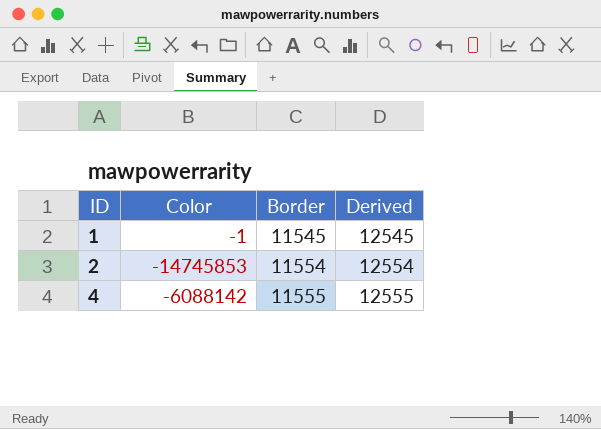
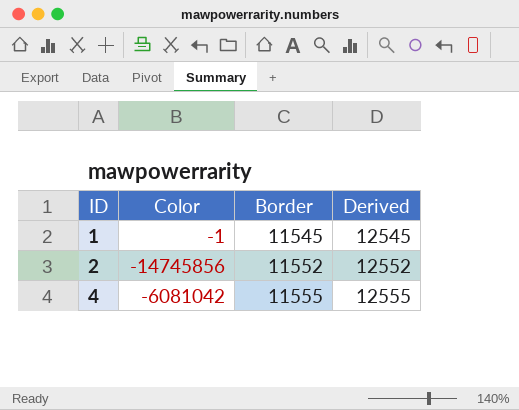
2 | Color: -14745853 -> -14745856
2 | Border: 11554 -> 11552
2 | Derived: 12554 -> 12552
4 | Color: -6088142 -> -6081042

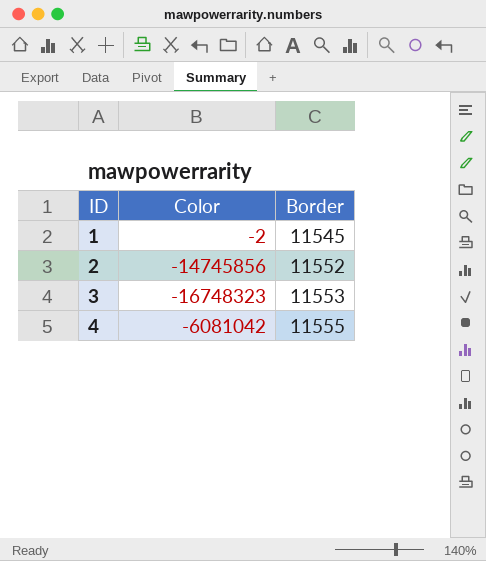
column Derived | formula: [Border] + 1000 -> none
1 | Color: -1 -> -2
row 3: none -> -16748323 | 11553

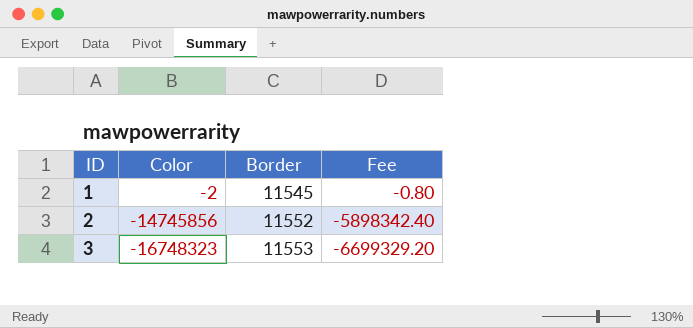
column Fee | formula: none -> [Color] * 0.4
row 4: -6081042 | 11555 -> none

